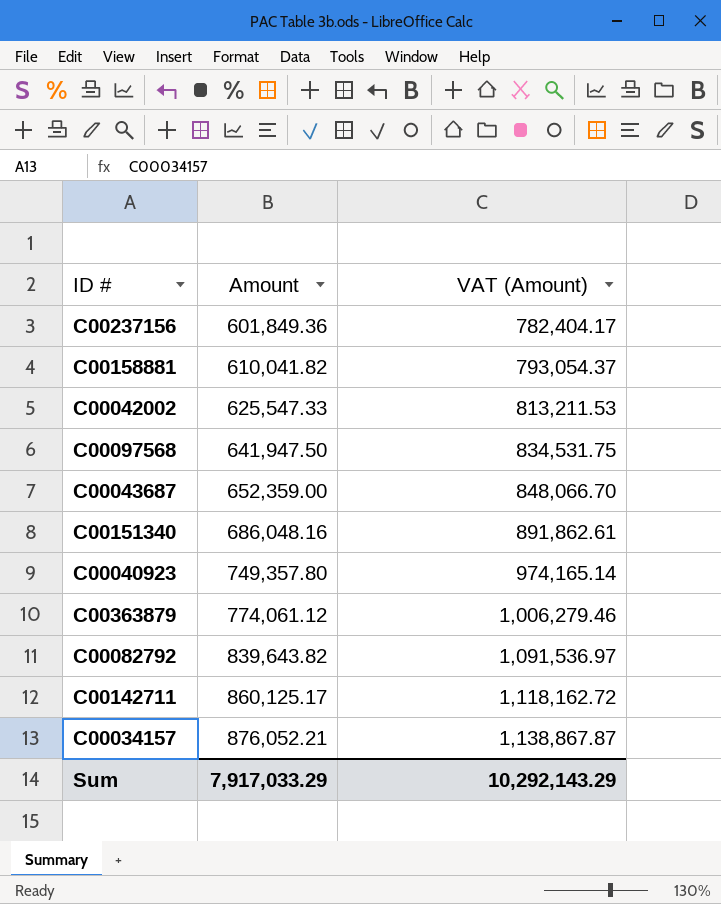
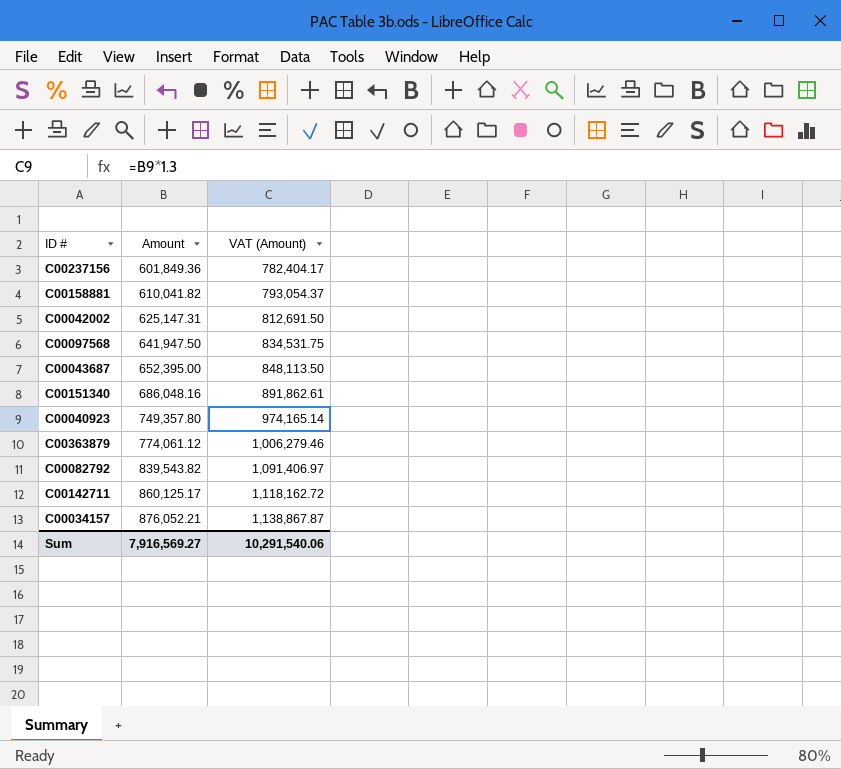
C00042002 | Amount: 625,547.33 -> 625,147.31
C00042002 | VAT (Amount): 813,211.53 -> 812,691.50
C00043687 | Amount: 652,359.00 -> 652,395.00
C00043687 | VAT (Amount): 848,066.70 -> 848,113.50
C00082792 | Amount: 839,643.82 -> 839,543.82
C00082792 | VAT (Amount): 1,091,536.97 -> 1,091,406.97
Sum | Amount: 7,917,033.29 -> 7,916,569.27
Sum | VAT (Amount): 10,292,143.29 -> 10,291,540.06

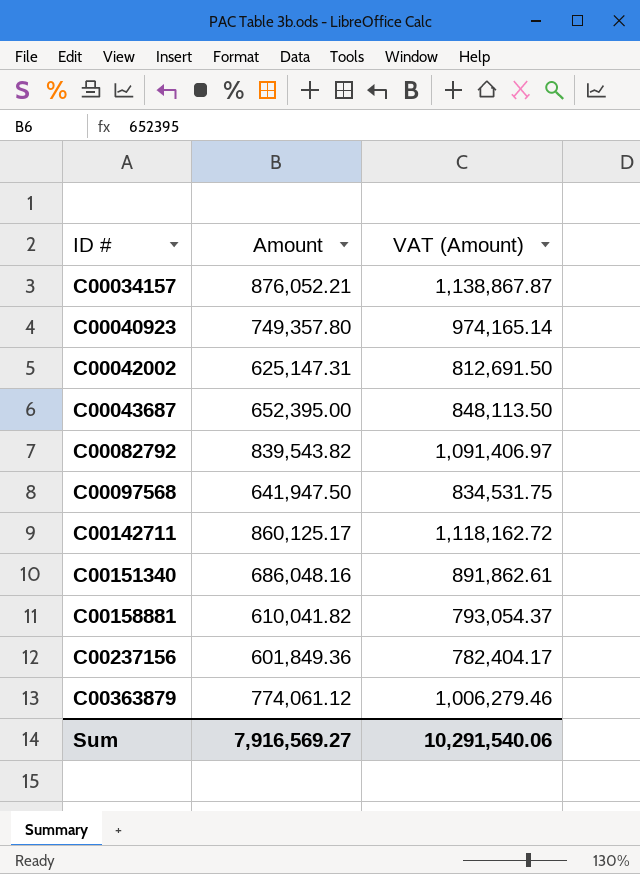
row order: Amount ascending -> ID # ascending

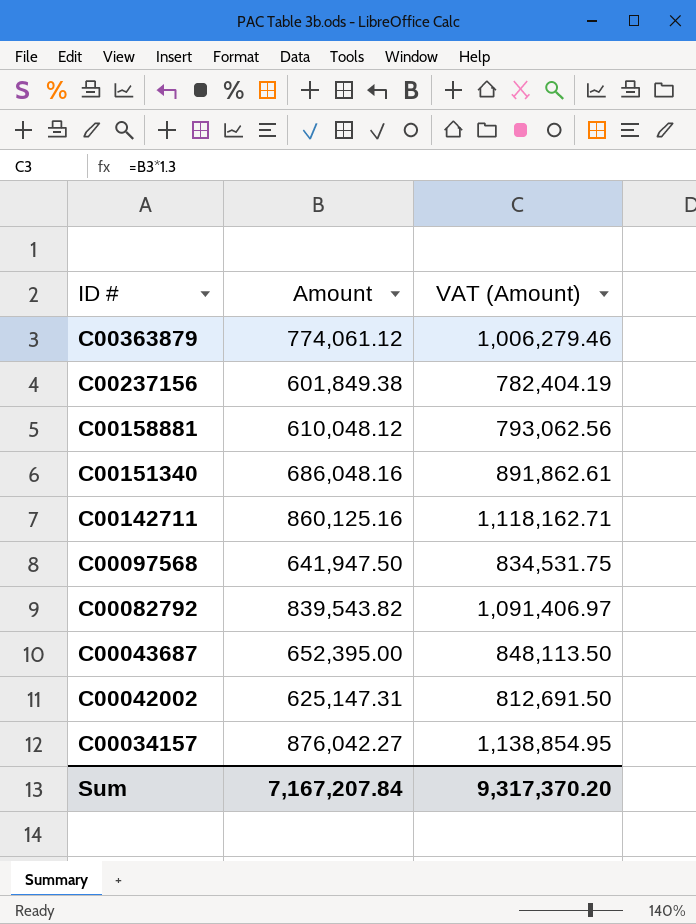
row order: ID # ascending -> ID # descending
row C00040923: 749,357.80 | 974,165.14 -> none
C00237156 | Amount: 601,849.36 -> 601,849.38
C00237156 | VAT (Amount): 782,404.17 -> 782,404.19
C00158881 | Amount: 610,041.82 -> 610,048.12
C00158881 | VAT (Amount): 793,054.37 -> 793,062.56
C00142711 | Amount: 860,125.17 -> 860,125.16
C00142711 | VAT (Amount): 1,118,162.72 -> 1,118,162.71
C00034157 | Amount: 876,052.21 -> 876,042.27
C00034157 | VAT (Amount): 1,138,867.87 -> 1,138,854.95
Sum | Amount: 7,916,569.27 -> 7,167,207.84
Sum | VAT (Amount): 10,291,540.06 -> 9,317,370.20

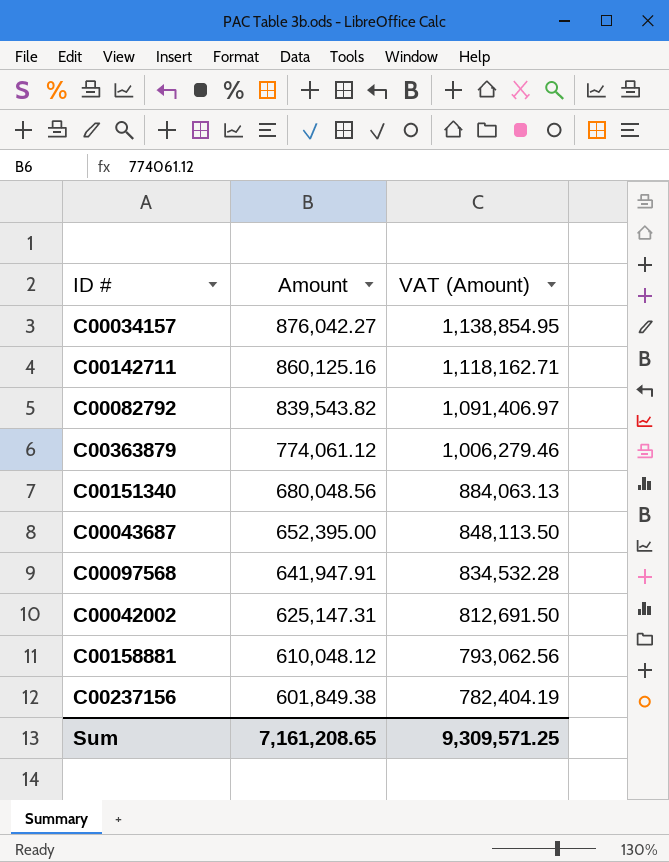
row order: ID # descending -> Amount descending
C00151340 | Amount: 686,048.16 -> 680,048.56
C00151340 | VAT (Amount): 891,862.61 -> 884,063.13
C00097568 | Amount: 641,947.50 -> 641,947.91
C00097568 | VAT (Amount): 834,531.75 -> 834,532.28
Sum | Amount: 7,167,207.84 -> 7,161,208.65
Sum | VAT (Amount): 9,317,370.20 -> 9,309,571.25

